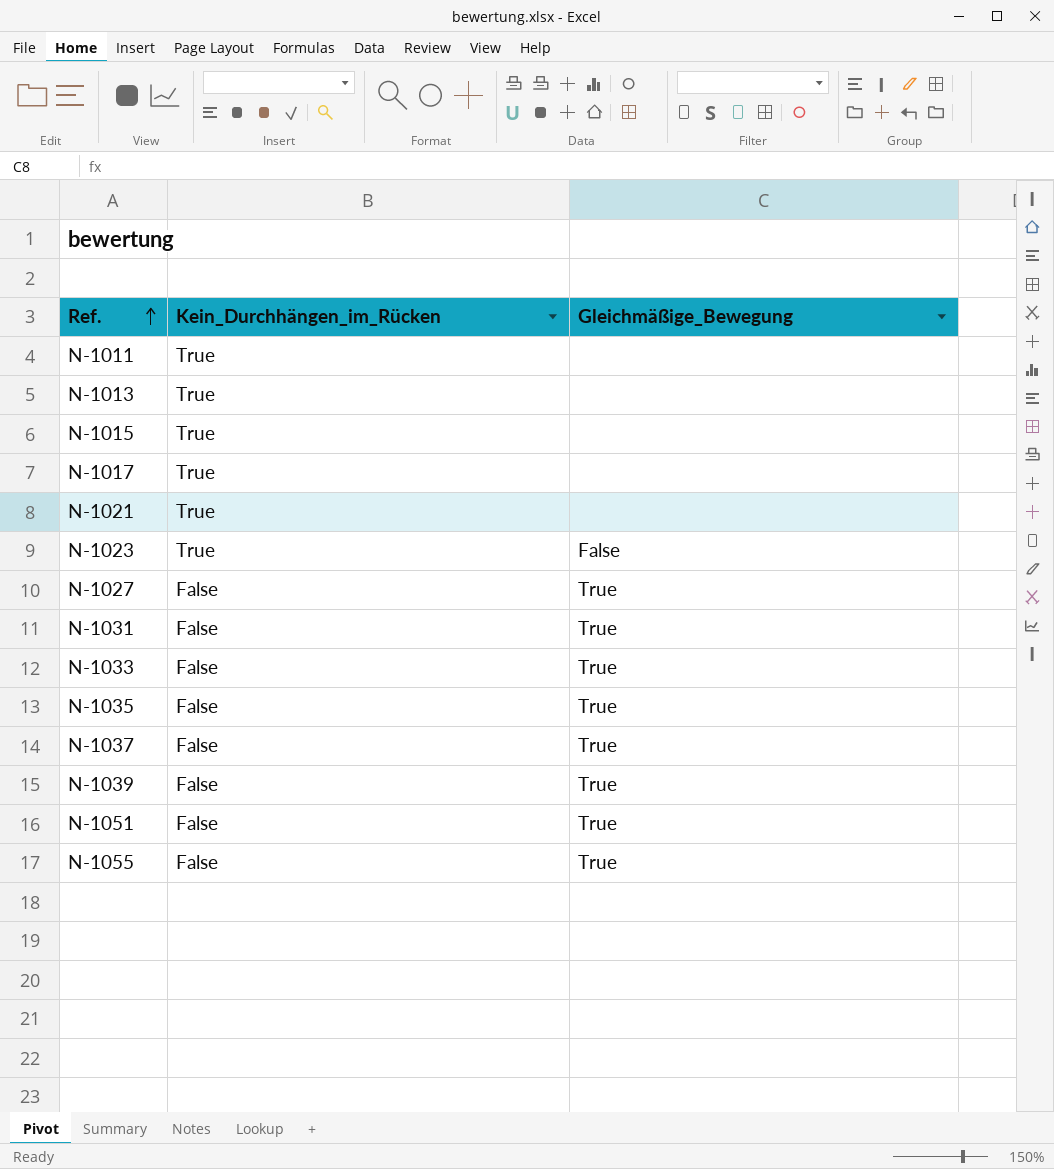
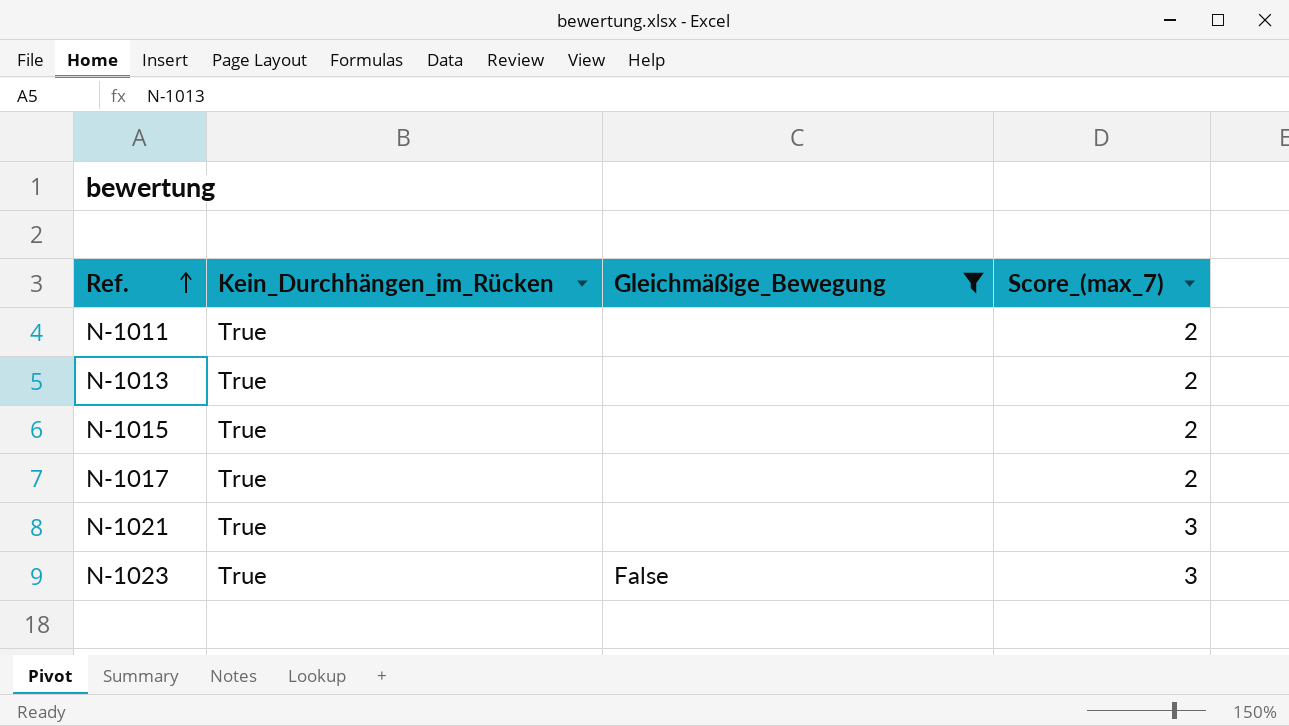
filter: none -> Gleichmäßige_Bewegung != True
column Score_(max_7) | position: none -> 4

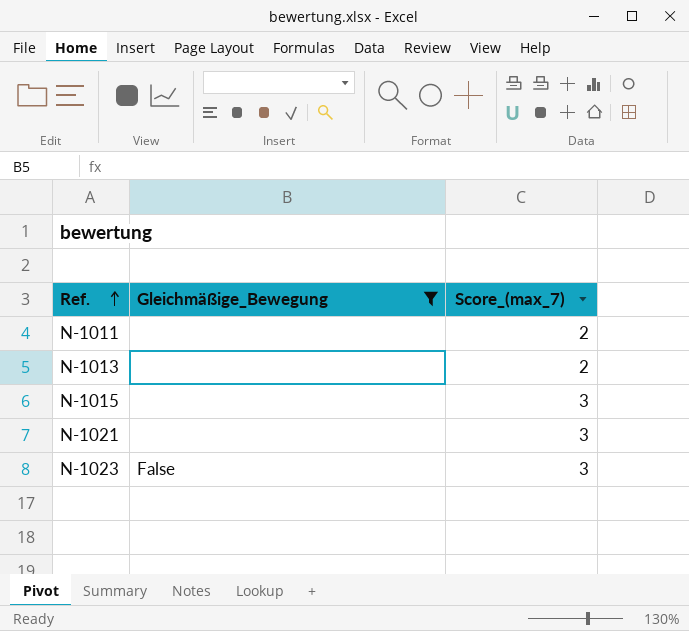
column Kein_Durchhängen_im_Rücken | position: 2 -> none
row N-1017: True | none | 2 -> none
N-1015 | Score_(max_7): 2 -> 3

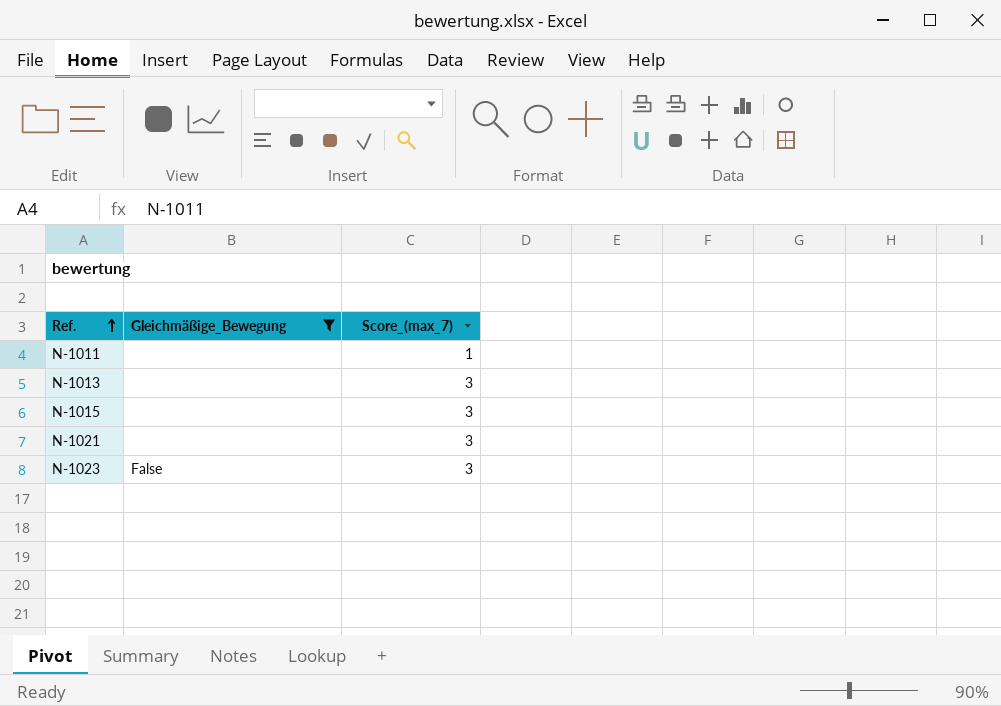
N-1011 | Score_(max_7): 2 -> 1
N-1013 | Score_(max_7): 2 -> 3

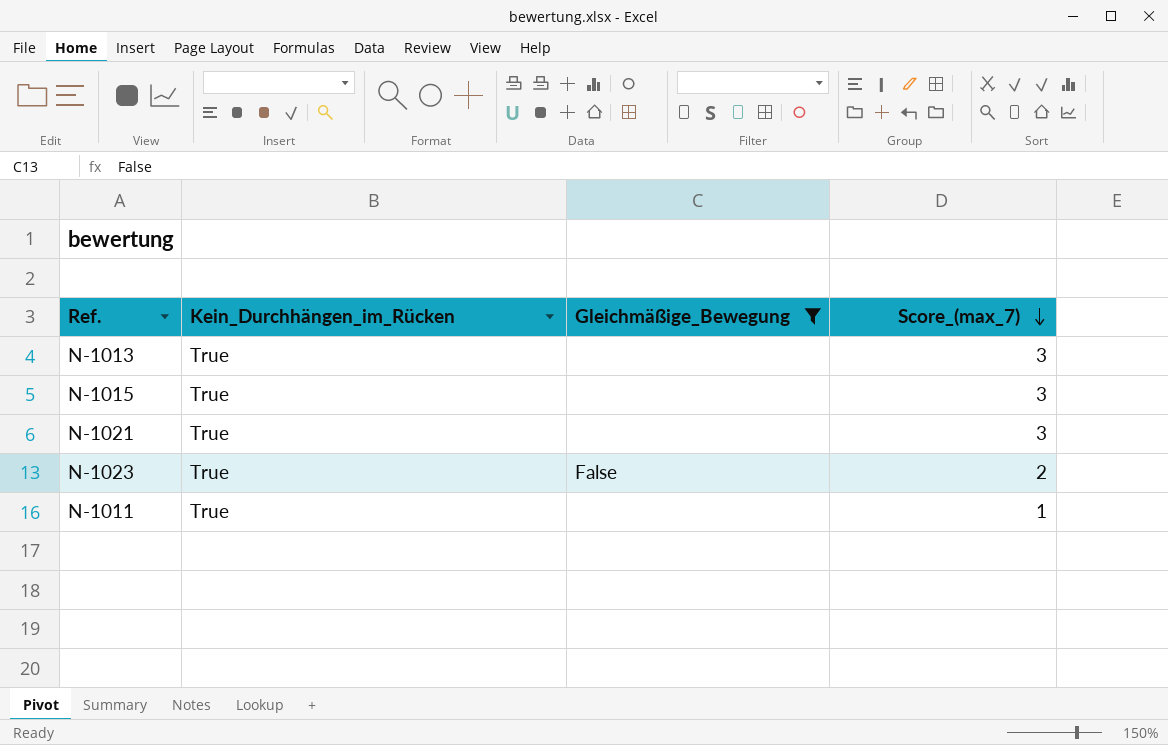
row order: Ref. ascending -> Score_(max_7) descending
column Kein_Durchhängen_im_Rücken | position: none -> 2
N-1023 | Score_(max_7): 3 -> 2

